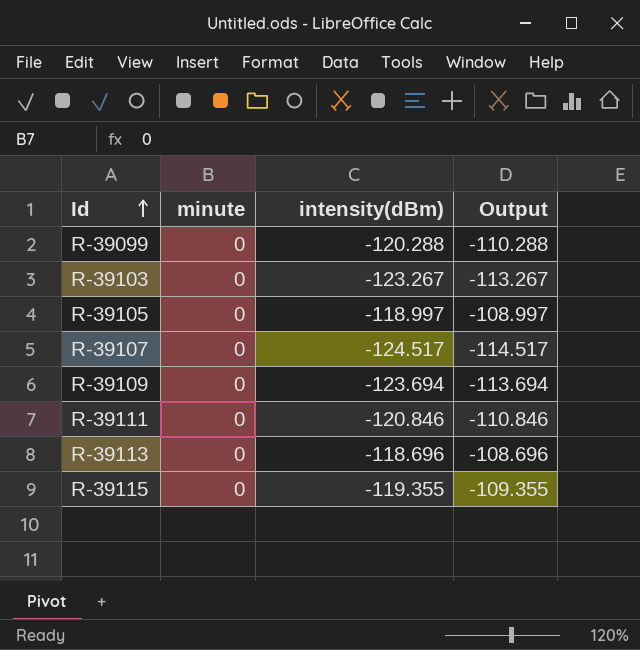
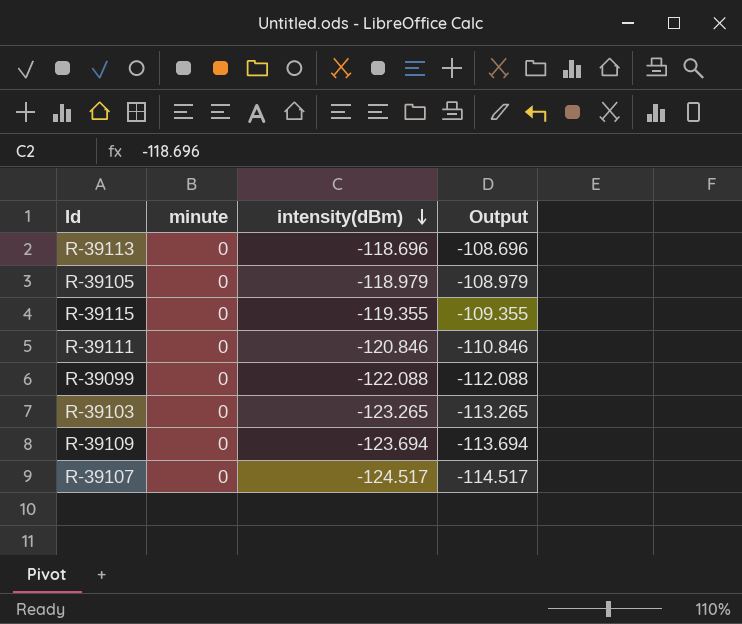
row order: Id ascending -> intensity(dBm) descending
R-39105 | intensity(dBm): -118.997 -> -118.979
R-39105 | Output: -108.997 -> -108.979
R-39099 | intensity(dBm): -120.288 -> -122.088
R-39099 | Output: -110.288 -> -112.088
R-39103 | intensity(dBm): -123.267 -> -123.265
R-39103 | Output: -113.267 -> -113.265

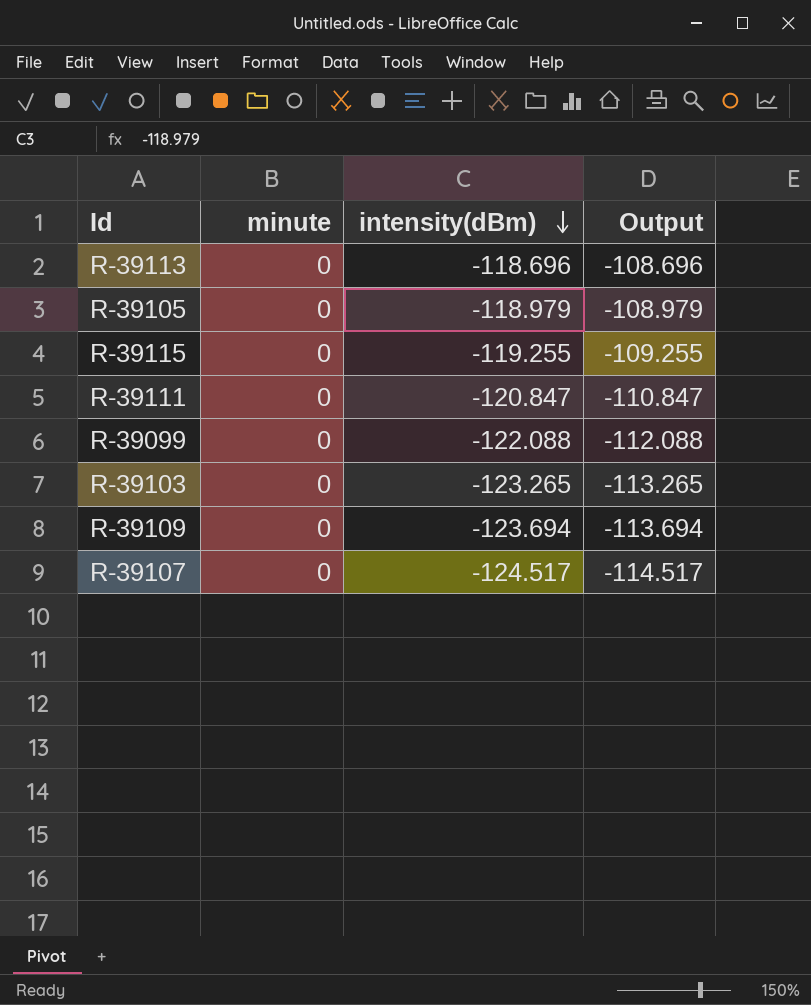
R-39115 | intensity(dBm): -119.355 -> -119.255
R-39115 | Output: -109.355 -> -109.255
R-39111 | intensity(dBm): -120.846 -> -120.847
R-39111 | Output: -110.846 -> -110.847

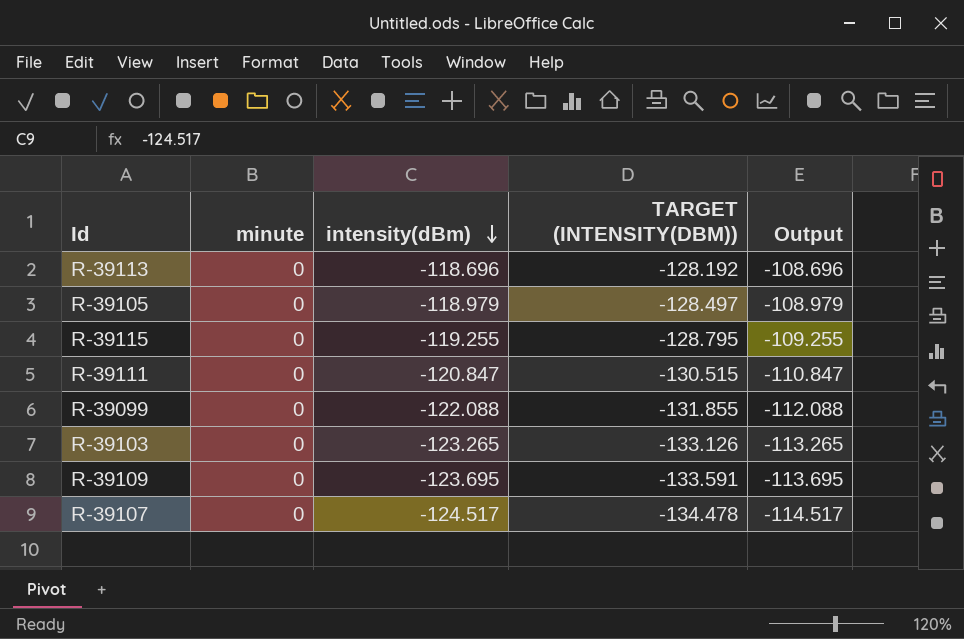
column TARGET (INTENSITY(DBM)) | formula: none -> [intensity(dBm)] * 1.08
R-39109 | intensity(dBm): -123.694 -> -123.695
R-39109 | Output: -113.694 -> -113.695

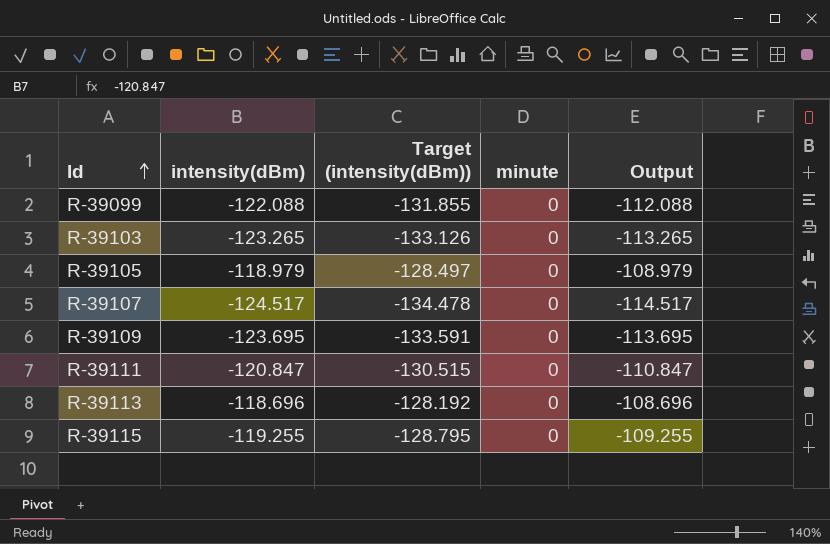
row order: intensity(dBm) descending -> Id ascending
column name: TARGET (INTENSITY(DBM)) -> Target (intensity(dBm))
column minute | position: 2 -> 4

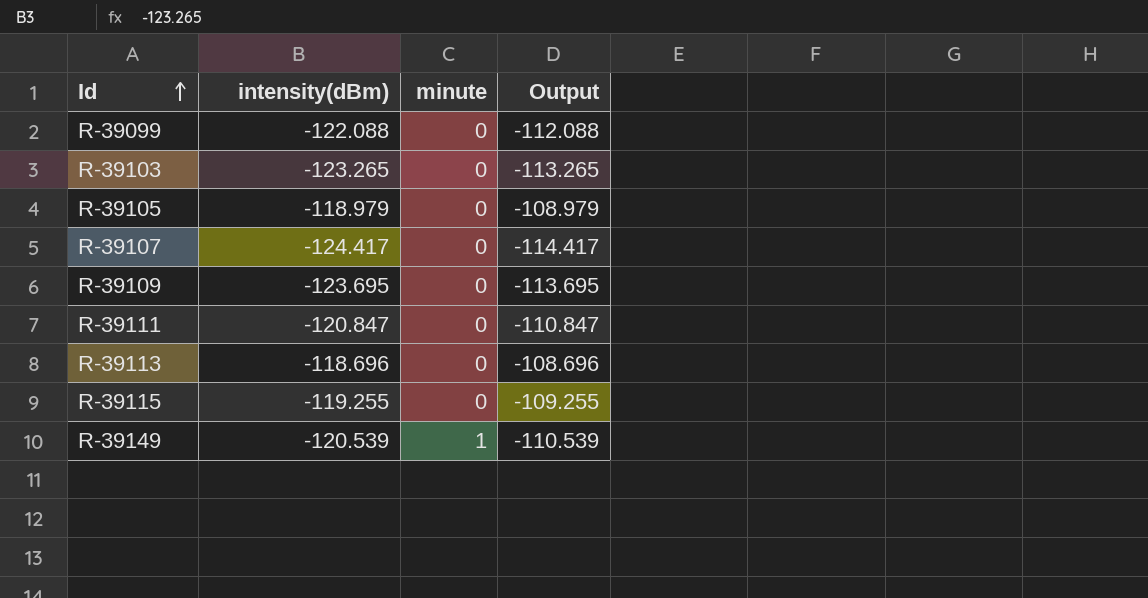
column Target (intensity(dBm)) | formula: [intensity(dBm)] * 1.08 -> none
R-39107 | intensity(dBm): -124.517 -> -124.417
R-39107 | Output: -114.517 -> -114.417
row R-39149: none -> -120.539 | 1 | -110.539

